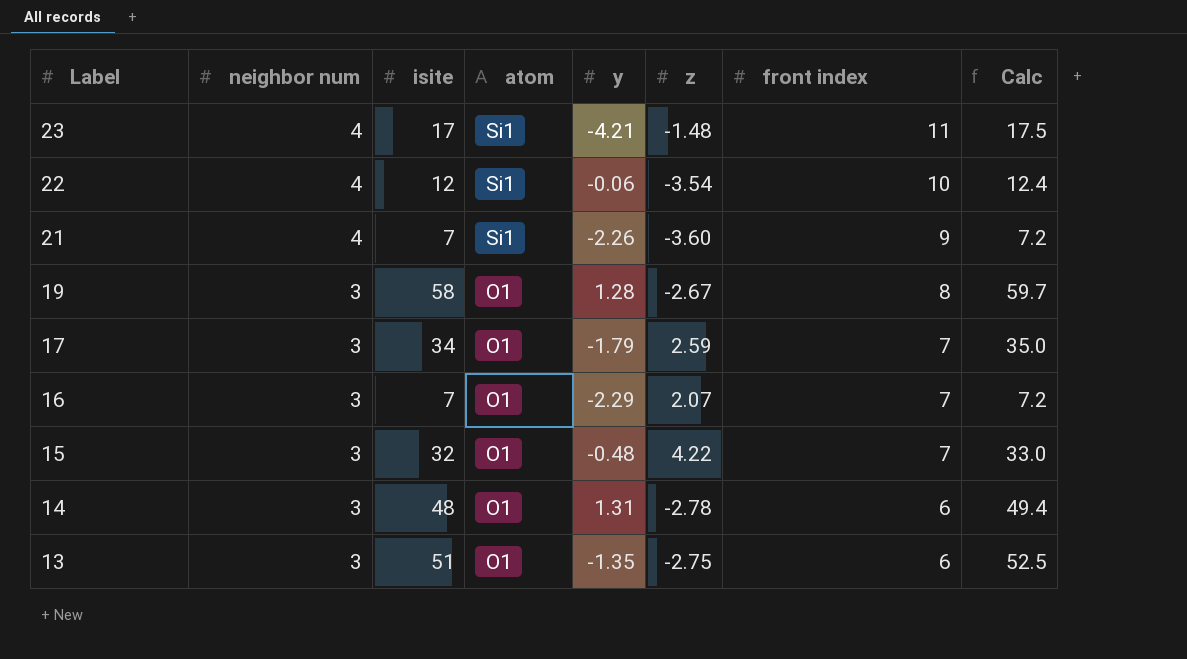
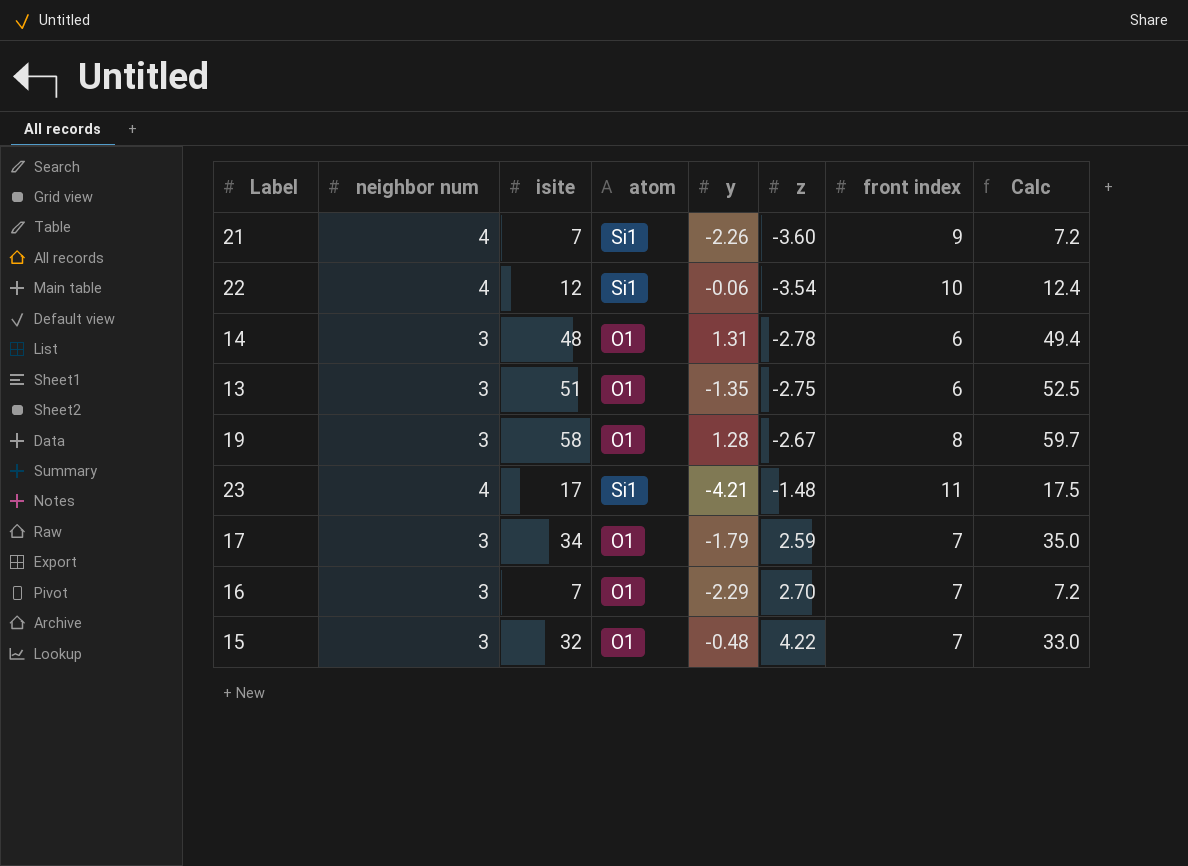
row order: Label descending -> z ascending
16 | z: 2.07 -> 2.70

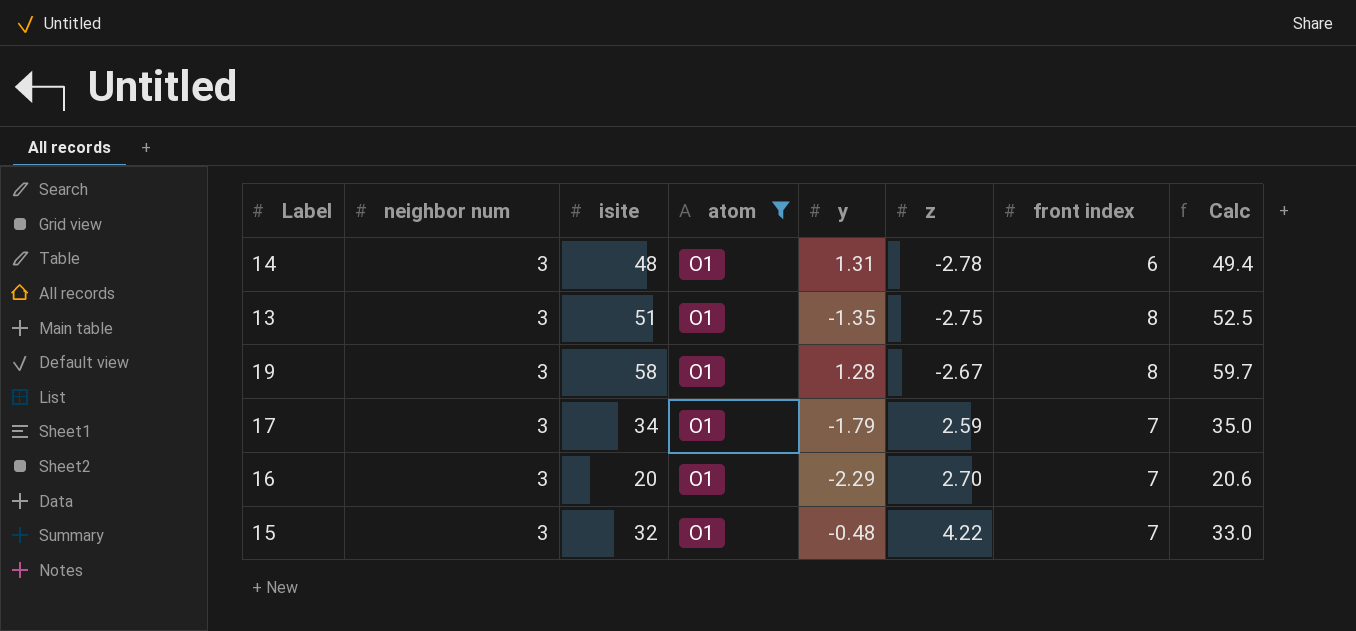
filter: none -> atom = O1
13 | front index: 6 -> 8
16 | isite: 7 -> 20
16 | Calc: 7.2 -> 20.6

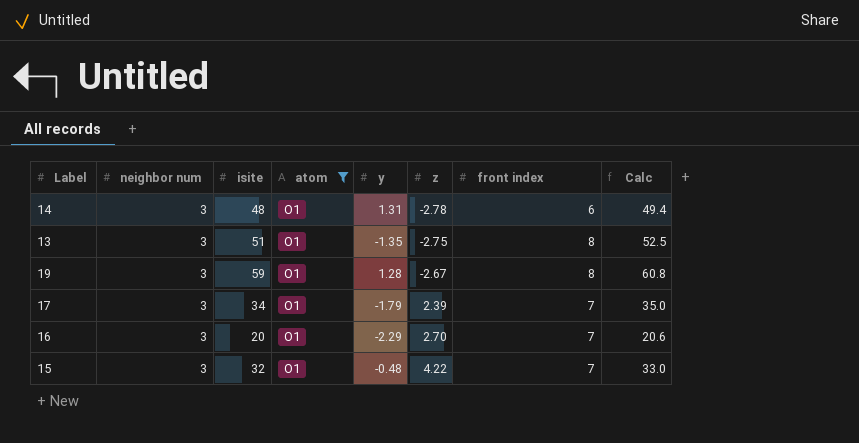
19 | isite: 58 -> 59
19 | Calc: 59.7 -> 60.8
17 | z: 2.59 -> 2.39

